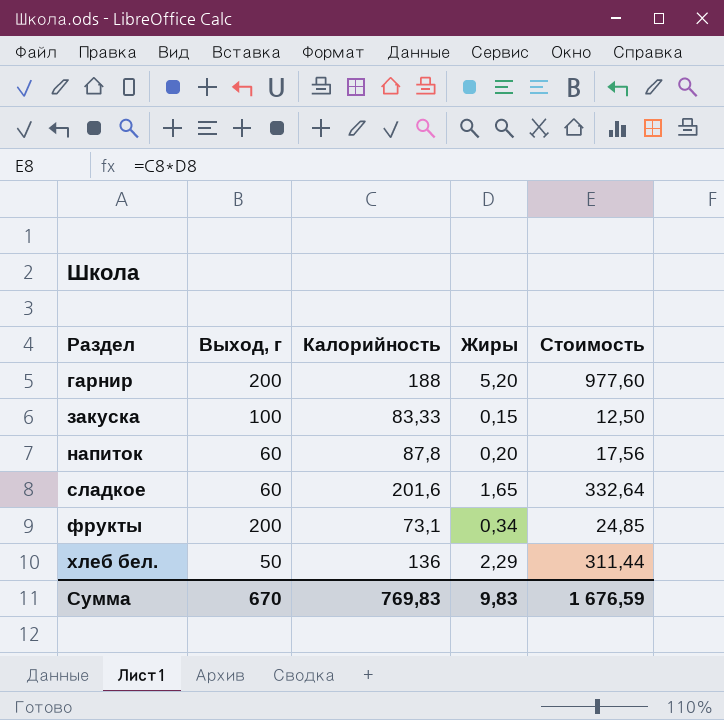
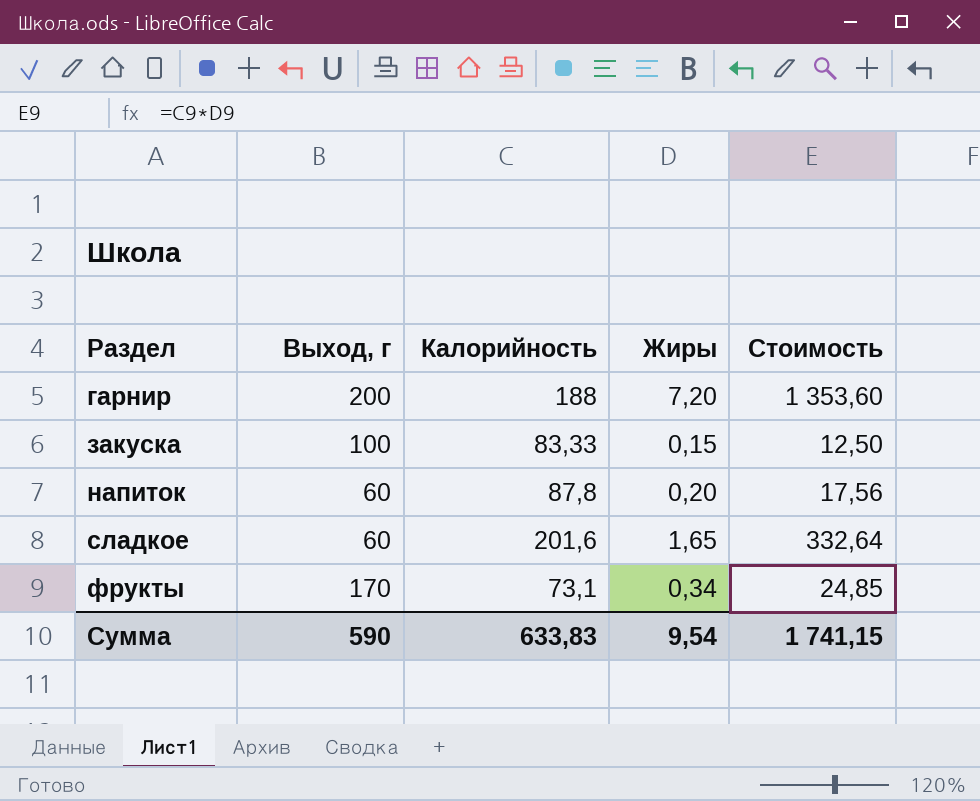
row хлеб бел.: 50 | 136 | 2,29 | 311,44 -> none
гарнир | Жиры: 5,20 -> 7,20
гарнир | Стоимость: 977,60 -> 1 353,60
фрукты | Выход, г: 200 -> 170
Сумма | Выход, г: 670 -> 590
Сумма | Калорийность: 769,83 -> 633,83
Сумма | Жиры: 9,83 -> 9,54
Сумма | Стоимость: 1 676,59 -> 1 741,15

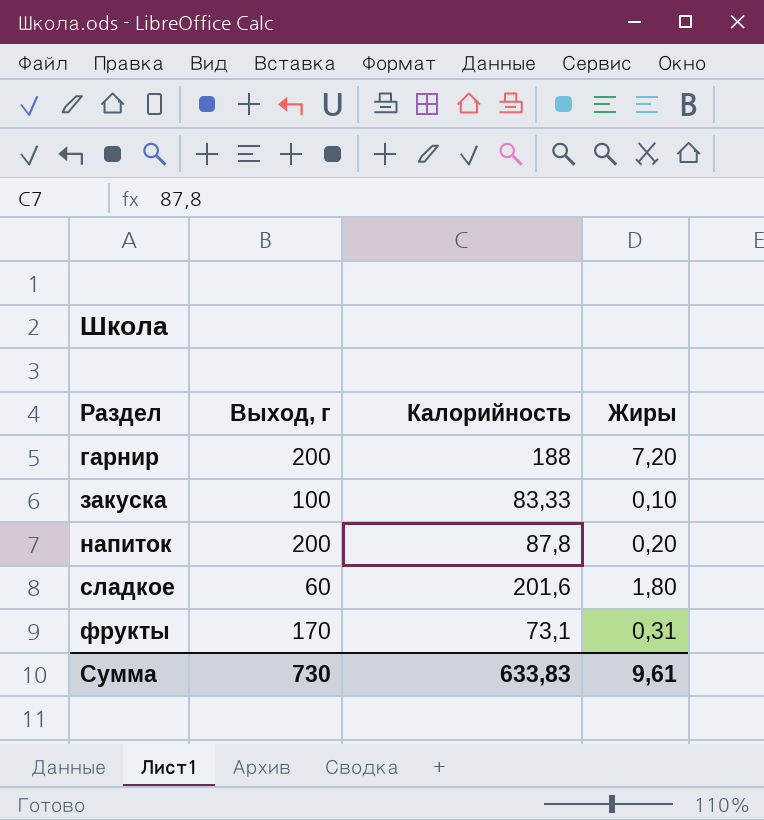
column Стоимость | formula: [Калорийность] * [Жиры] -> none
закуска | Жиры: 0,15 -> 0,10
напиток | Выход, г: 60 -> 200
сладкое | Жиры: 1,65 -> 1,80
фрукты | Жиры: 0,34 -> 0,31
Сумма | Выход, г: 590 -> 730
Сумма | Жиры: 9,54 -> 9,61

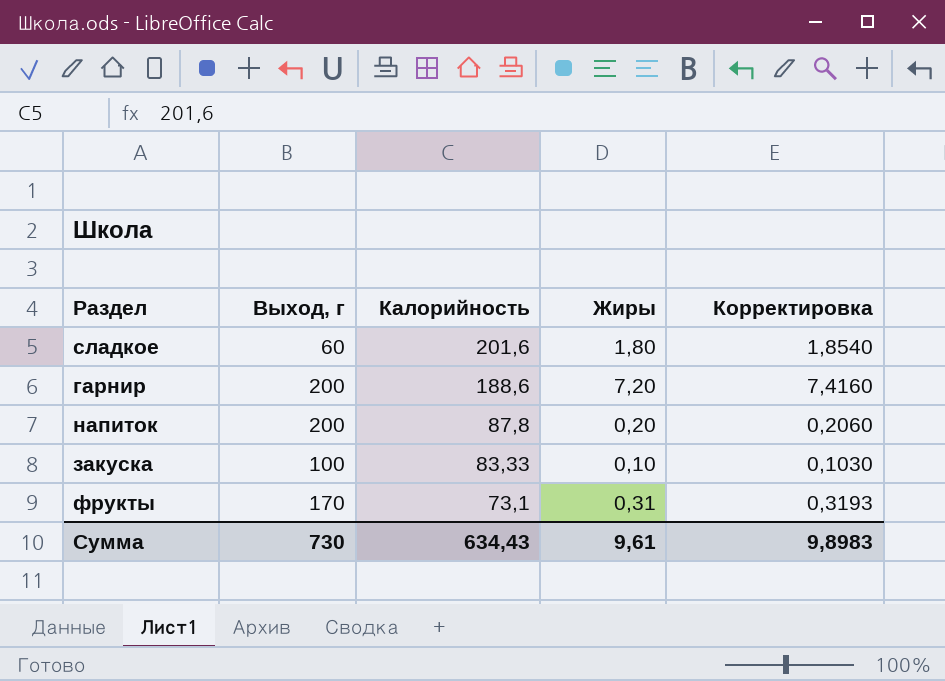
row order: Раздел ascending -> Калорийность descending
column Корректировка | formula: none -> [Жиры] * 1,03
гарнир | Калорийность: 188 -> 188,6
Сумма | Калорийность: 633,83 -> 634,43

